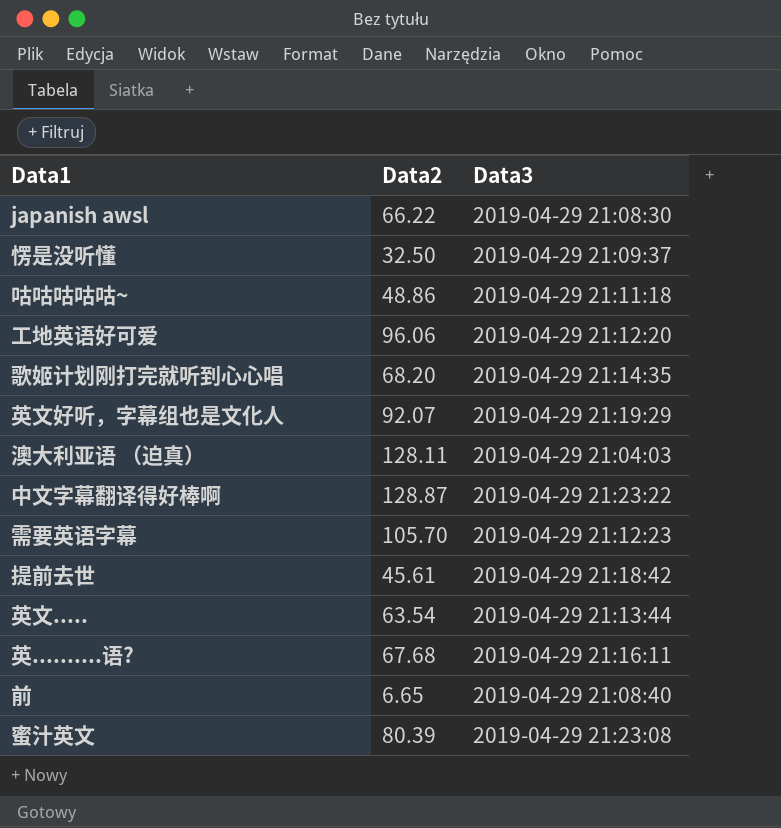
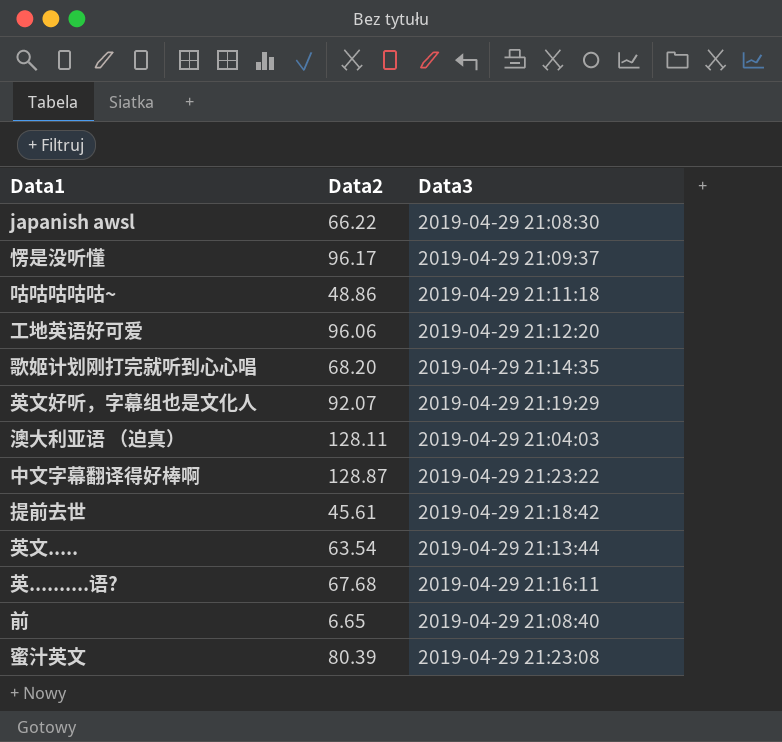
row 需要英语字幕: 105.70 | 2019-04-29 21:12:23 -> none
愣是没听懂 | Data2: 32.50 -> 96.17

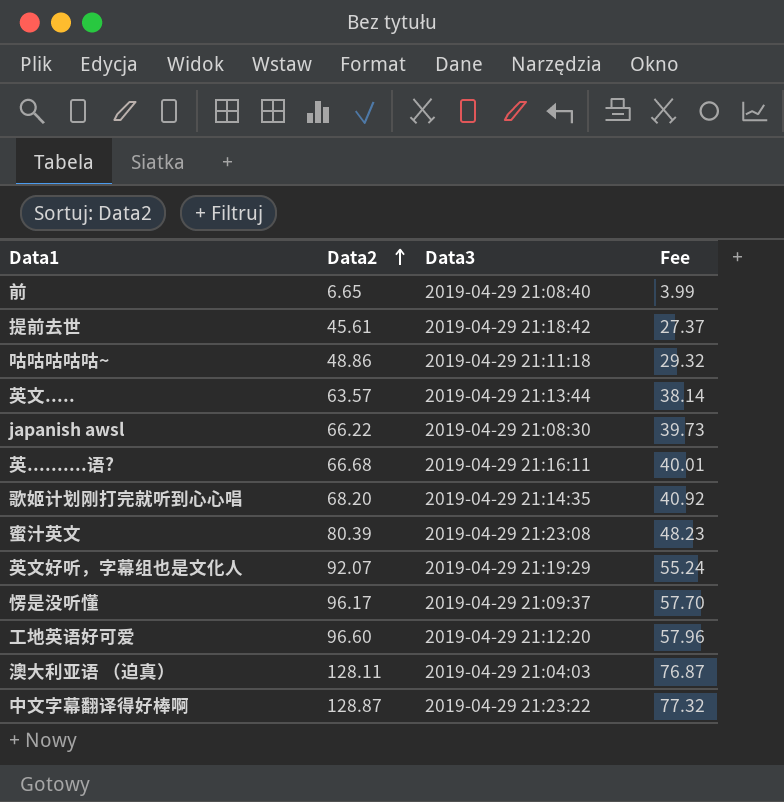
row order: none -> Data2 ascending
column Fee | formula: none -> [Data2] * 0.6
英文..... | Data2: 63.54 -> 63.57
英..........语? | Data2: 67.68 -> 66.68
工地英语好可爱 | Data2: 96.06 -> 96.60

